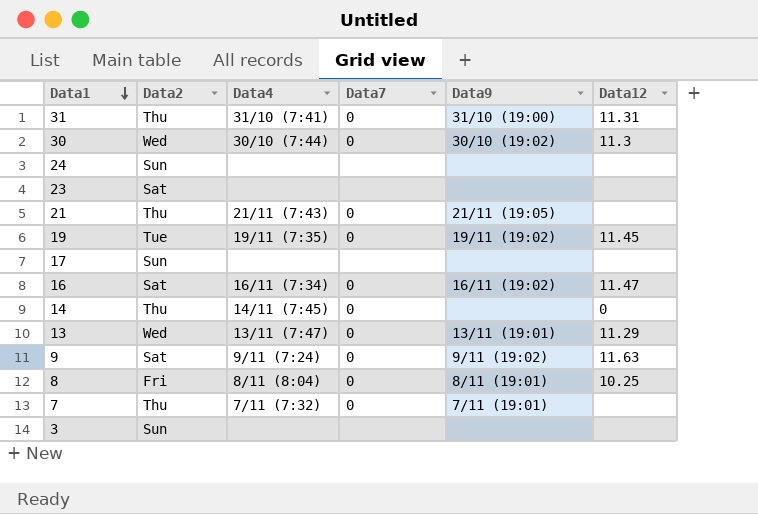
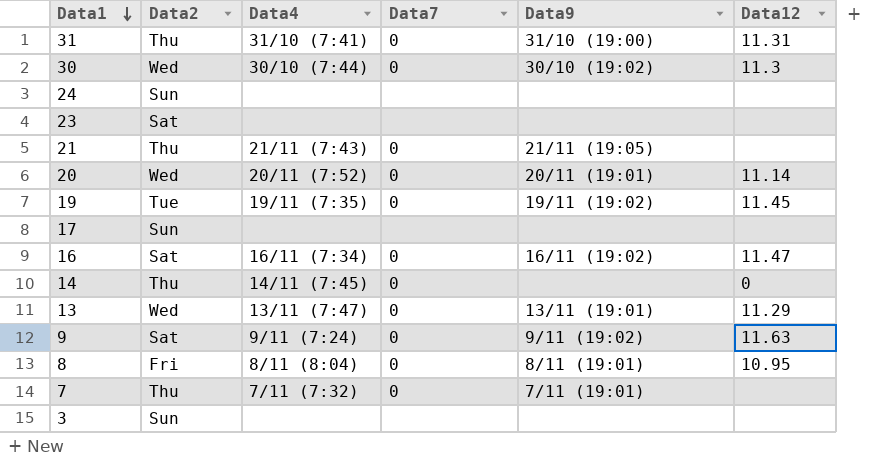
row 20: none -> Wed | 20/11 (7:52) | 0 | 20/11 (19:01) | 11.14
8 | Data12: 10.25 -> 10.95

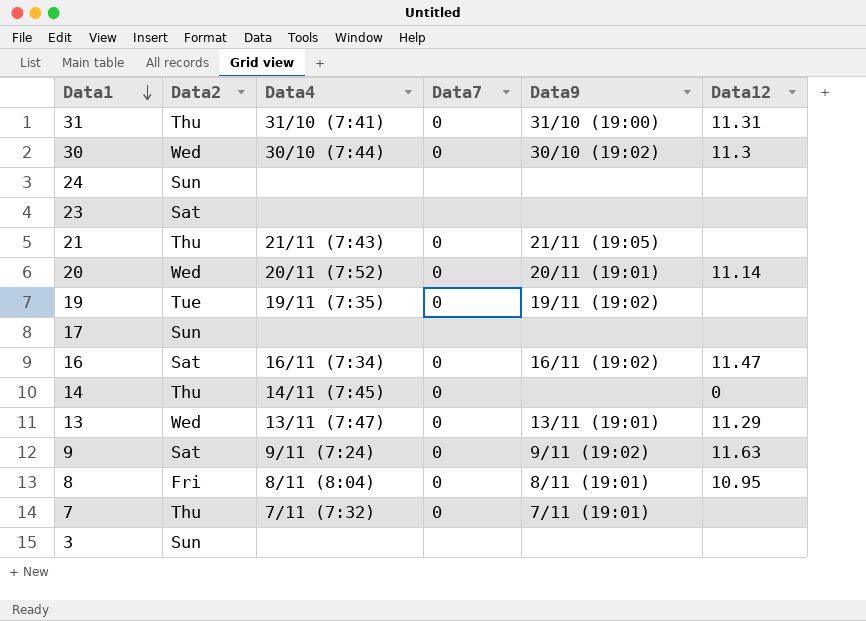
19 | Data12: 11.45 -> none

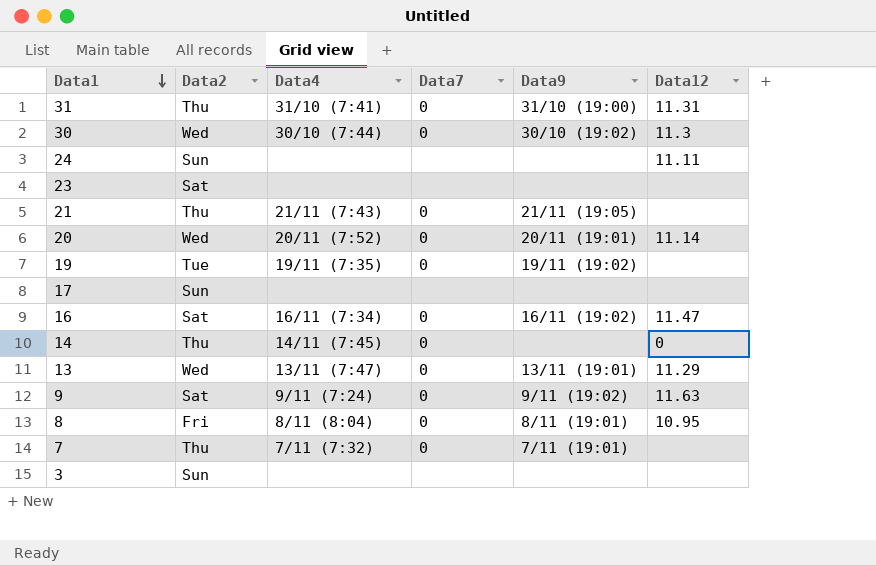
24 | Data12: none -> 11.11

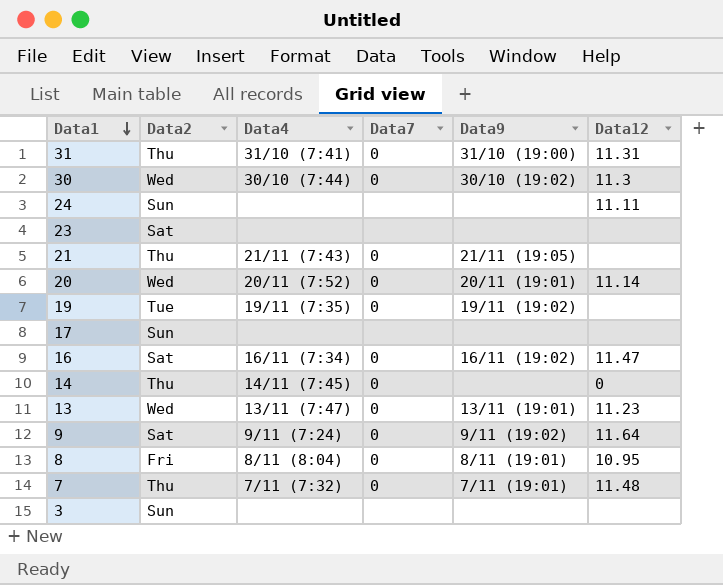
13 | Data12: 11.29 -> 11.23
9 | Data12: 11.63 -> 11.64
7 | Data12: none -> 11.48

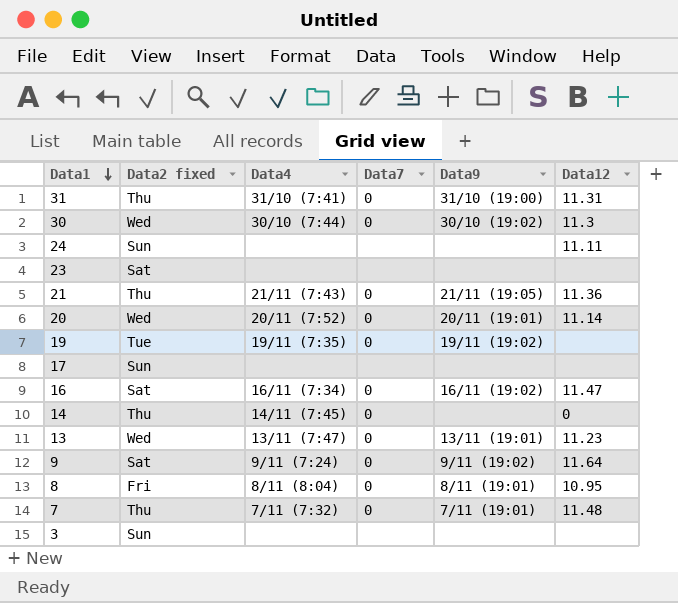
column name: Data2 -> Data2 fixed
21 | Data12: none -> 11.36

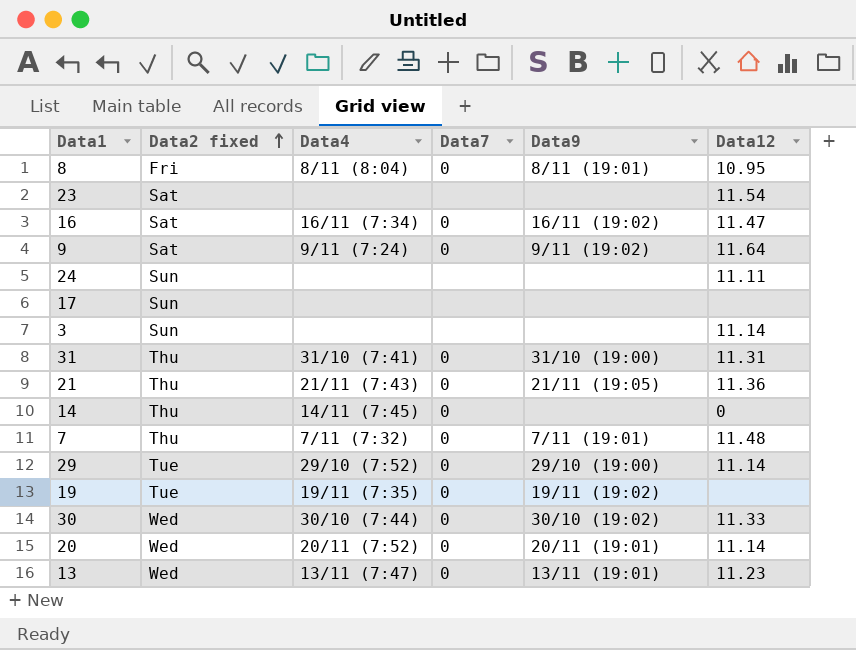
row order: Data1 descending -> Data2 fixed ascending
23 | Data12: none -> 11.54
3 | Data12: none -> 11.14
row 29: none -> Tue | 29/10 (7:52) | 0 | 29/10 (19:00) | 11.14
30 | Data12: 11.3 -> 11.33

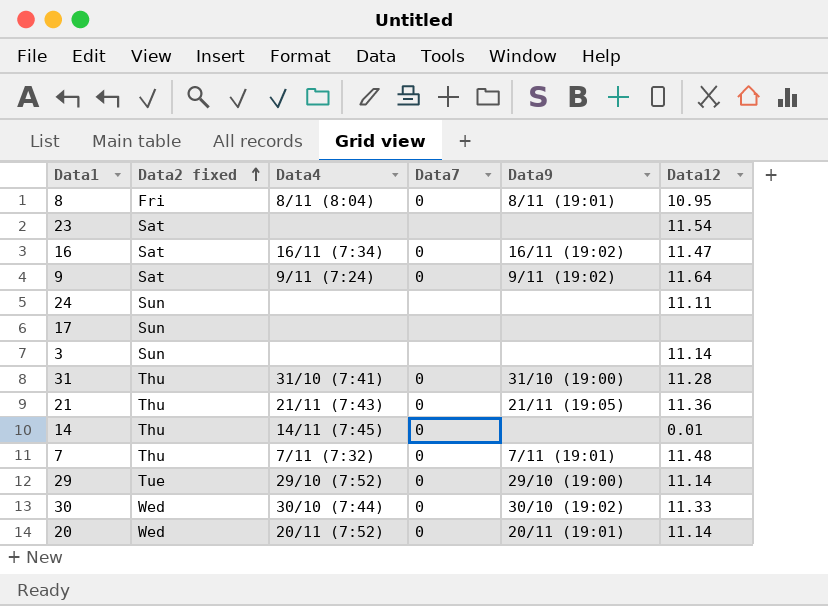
row 19: Tue | 19/11 (7:35) | 0 | 19/11 (19:02) | none -> none
row 13: Wed | 13/11 (7:47) | 0 | 13/11 (19:01) | 11.23 -> none
31 | Data12: 11.31 -> 11.28
14 | Data12: 0 -> 0.01

